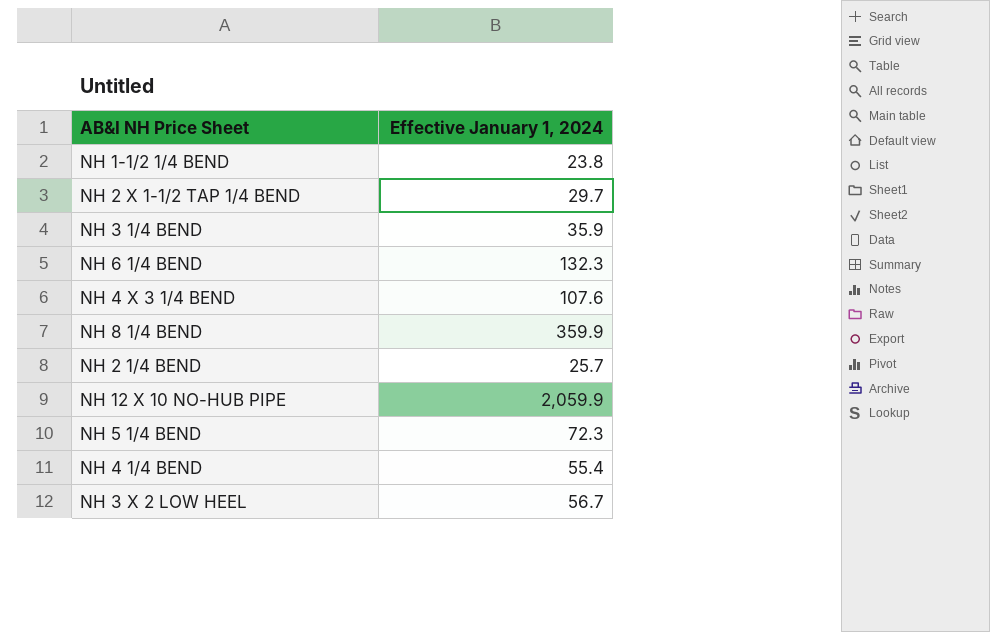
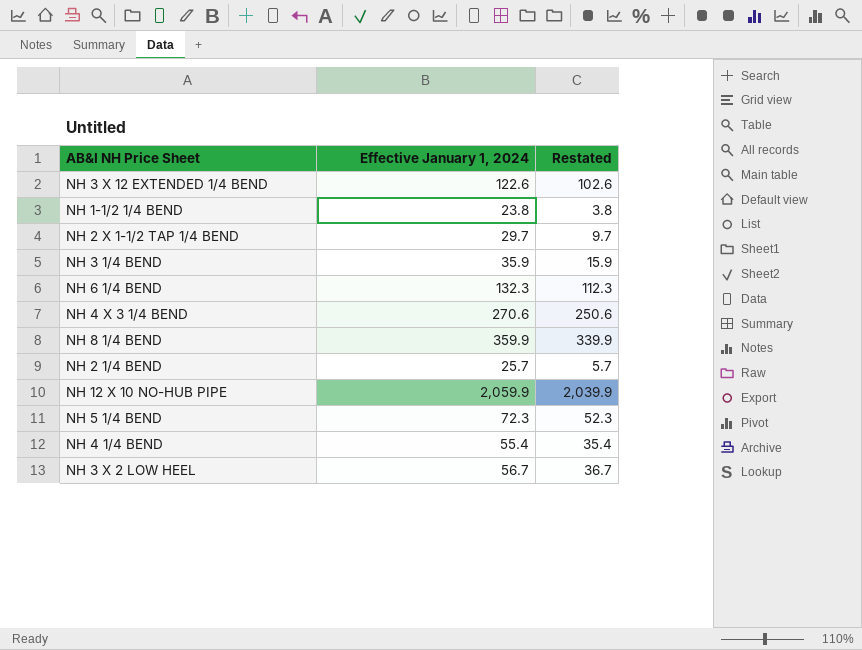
column Restated | formula: none -> [Effective January 1, 2024] - 20
row NH 3 X 12 EXTENDED 1/4 BEND: none -> 122.6 | 102.6
NH 4 X 3 1/4 BEND | Effective January 1, 2024: 107.6 -> 270.6

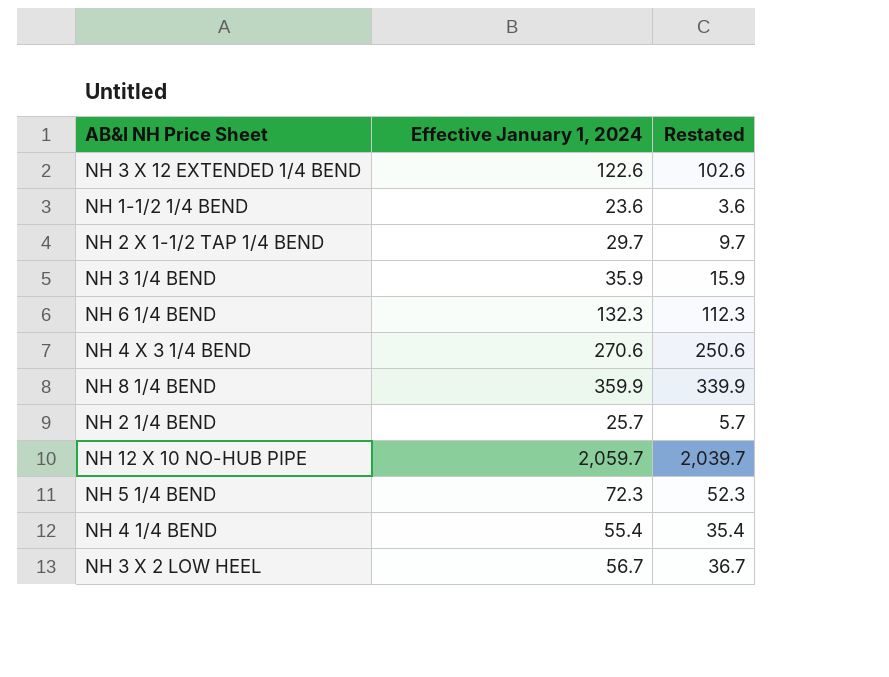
NH 1-1/2 1/4 BEND | Effective January 1, 2024: 23.8 -> 23.6
NH 1-1/2 1/4 BEND | Restated: 3.8 -> 3.6
NH 12 X 10 NO-HUB PIPE | Effective January 1, 2024: 2,059.9 -> 2,059.7
NH 12 X 10 NO-HUB PIPE | Restated: 2,039.9 -> 2,039.7

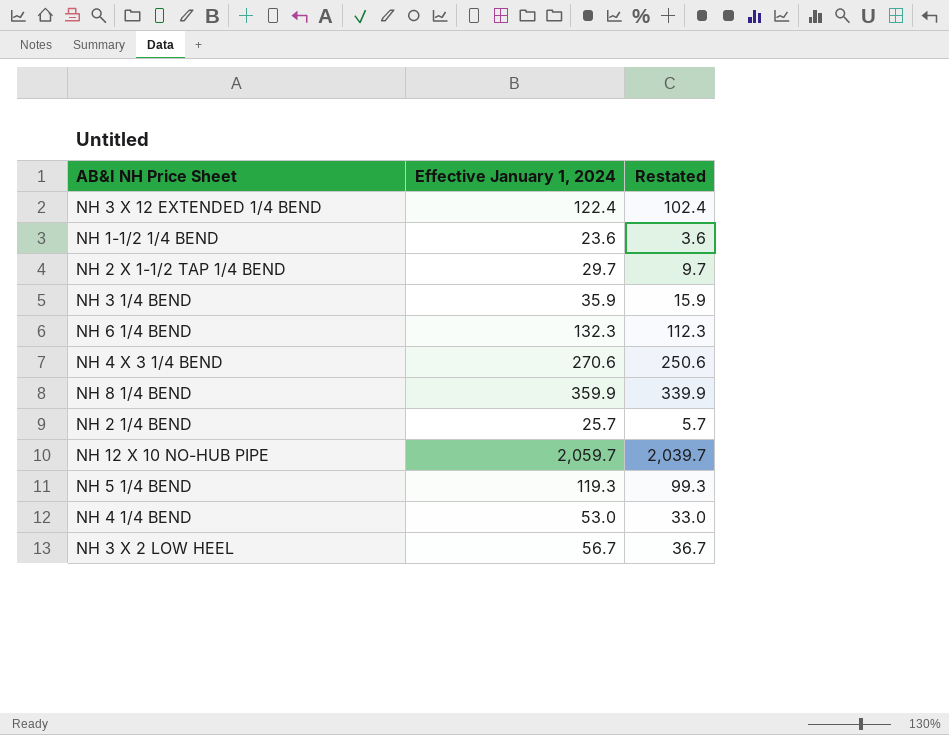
NH 3 X 12 EXTENDED 1/4 BEND | Effective January 1, 2024: 122.6 -> 122.4
NH 3 X 12 EXTENDED 1/4 BEND | Restated: 102.6 -> 102.4
NH 5 1/4 BEND | Effective January 1, 2024: 72.3 -> 119.3
NH 5 1/4 BEND | Restated: 52.3 -> 99.3
NH 4 1/4 BEND | Effective January 1, 2024: 55.4 -> 53.0
NH 4 1/4 BEND | Restated: 35.4 -> 33.0

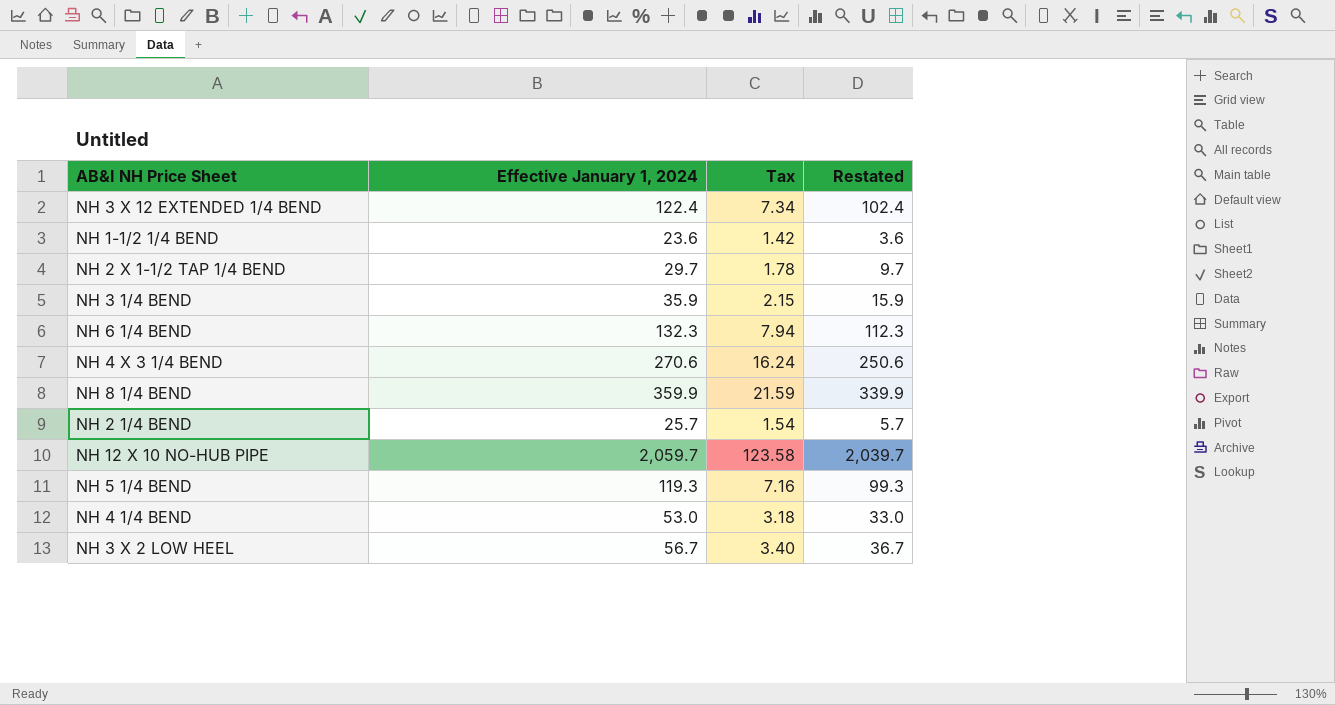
column Tax | formula: none -> [Effective January 1, 2024] * 0.06

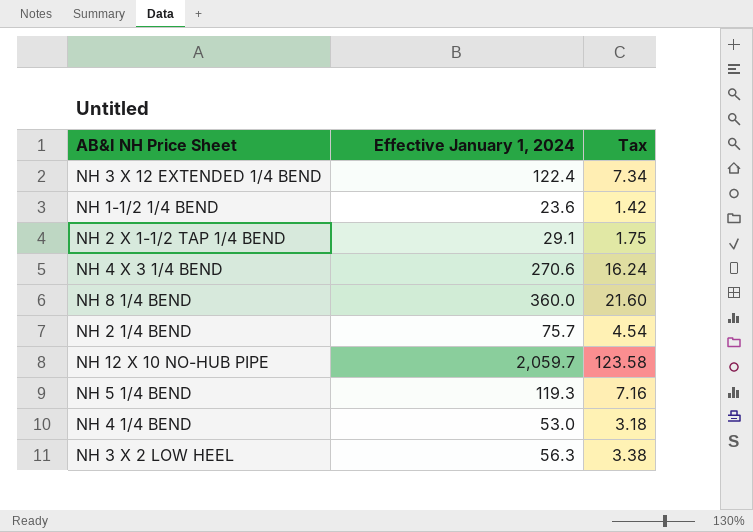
column Restated | formula: [Effective January 1, 2024] - 20 -> none
row NH 3 1/4 BEND: 35.9 | 2.15 | 15.9 -> none
row NH 6 1/4 BEND: 132.3 | 7.94 | 112.3 -> none
NH 2 X 1-1/2 TAP 1/4 BEND | Effective January 1, 2024: 29.7 -> 29.1
NH 2 X 1-1/2 TAP 1/4 BEND | Tax: 1.78 -> 1.75
NH 8 1/4 BEND | Effective January 1, 2024: 359.9 -> 360.0
NH 8 1/4 BEND | Tax: 21.59 -> 21.60
NH 2 1/4 BEND | Effective January 1, 2024: 25.7 -> 75.7
NH 2 1/4 BEND | Tax: 1.54 -> 4.54
NH 3 X 2 LOW HEEL | Effective January 1, 2024: 56.7 -> 56.3
NH 3 X 2 LOW HEEL | Tax: 3.40 -> 3.38

